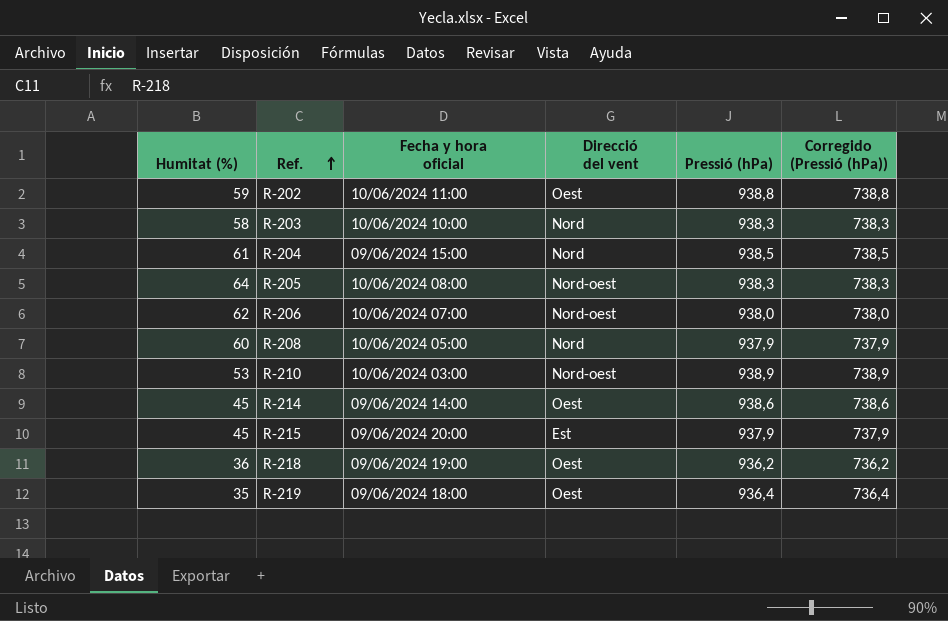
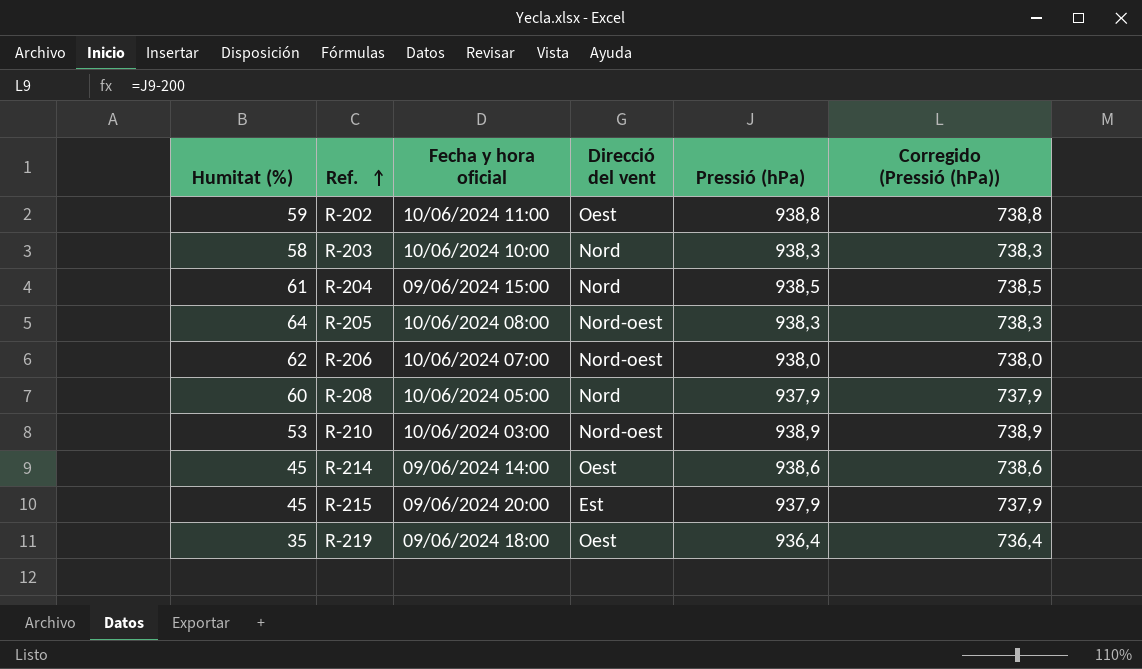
row R-218: 36 | 09/06/2024 19:00 | Oest | 936,2 | 736,2 -> none

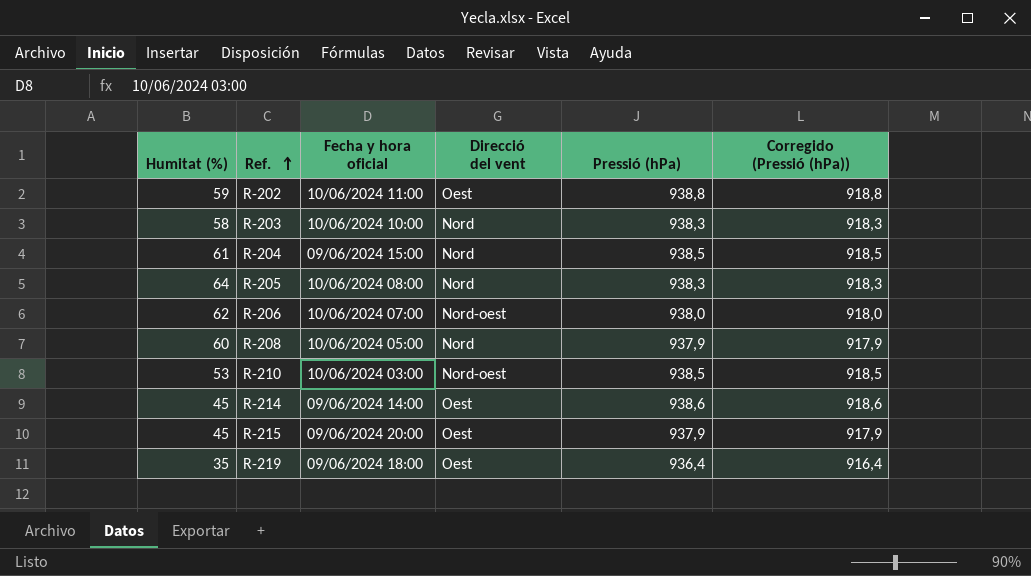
column Corregido (Pressió (hPa)) | formula: [Pressió (hPa)] - 200 -> [Pressió (hPa)] - 20
R-205 | Direcció del vent: Nord-oest -> Nord
R-210 | Pressió (hPa): 938,9 -> 938,5
R-215 | Direcció del vent: Est -> Oest

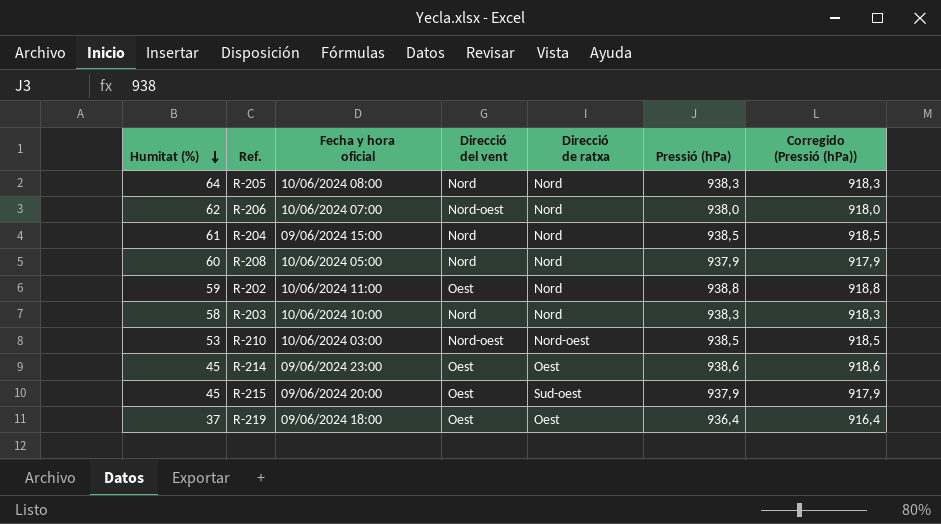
row order: Ref. ascending -> Humitat (%) descending
column Direcció de ratxa | position: none -> 5
R-214 | Fecha y hora oficial: 09/06/2024 14:00 -> 09/06/2024 23:00
R-219 | Humitat (%): 35 -> 37

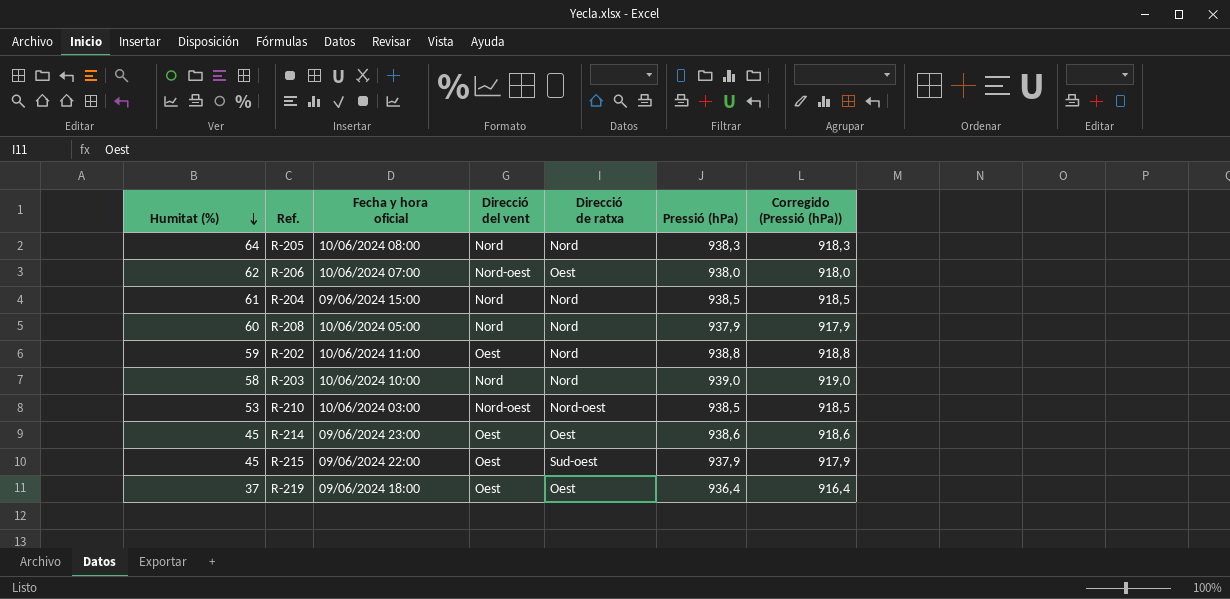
R-206 | Direcció de ratxa: Nord -> Oest
R-203 | Pressió (hPa): 938,3 -> 939,0
R-203 | Corregido (Pressió (hPa)): 918,3 -> 919,0
R-215 | Fecha y hora oficial: 09/06/2024 20:00 -> 09/06/2024 22:00

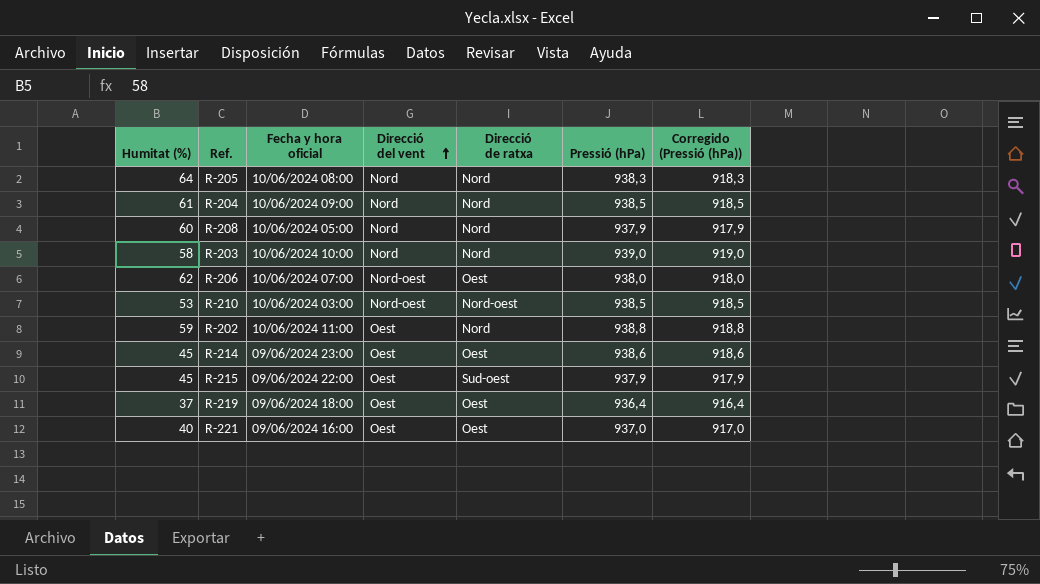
row order: Humitat (%) descending -> Direcció del vent ascending
R-204 | Fecha y hora oficial: 09/06/2024 15:00 -> 10/06/2024 09:00
row R-221: none -> 40 | 09/06/2024 16:00 | Oest | Oest | 937,0 | 917,0

